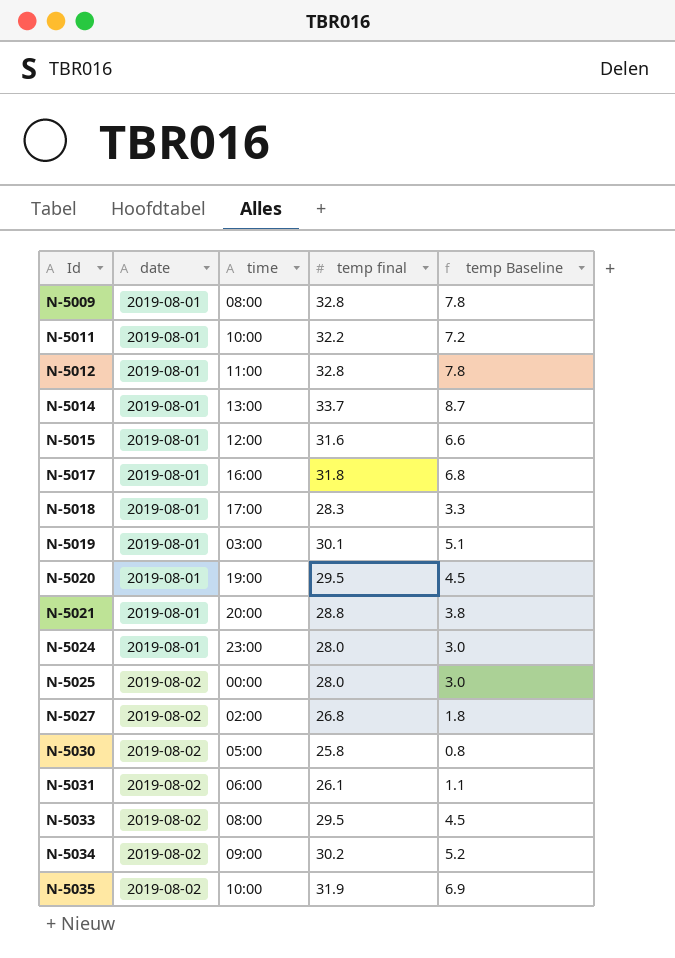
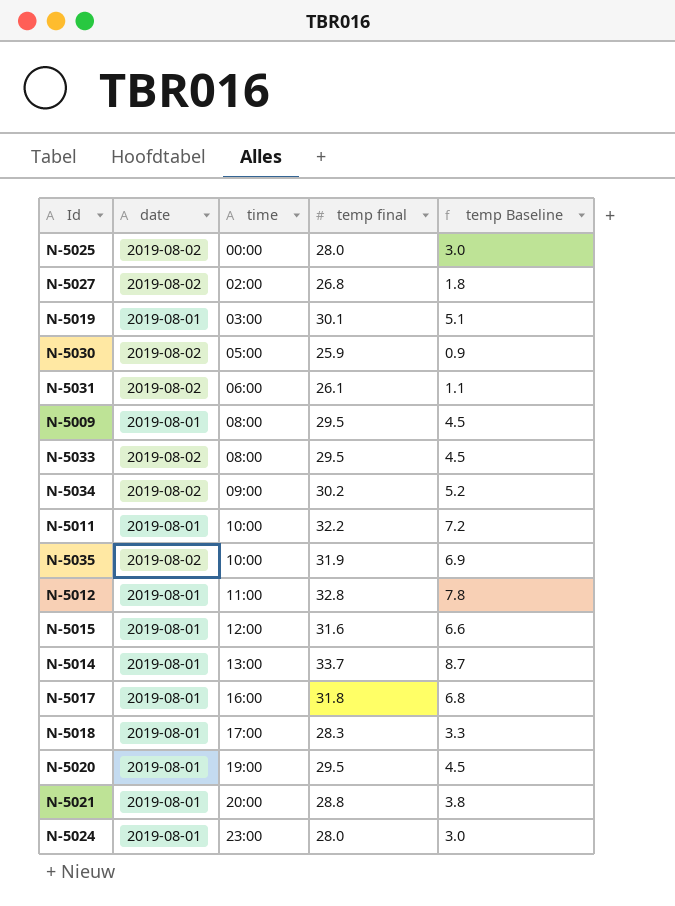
row order: Id ascending -> time ascending
N-5030 | temp final: 25.8 -> 25.9
N-5030 | temp Baseline: 0.8 -> 0.9
N-5009 | temp final: 32.8 -> 29.5
N-5009 | temp Baseline: 7.8 -> 4.5

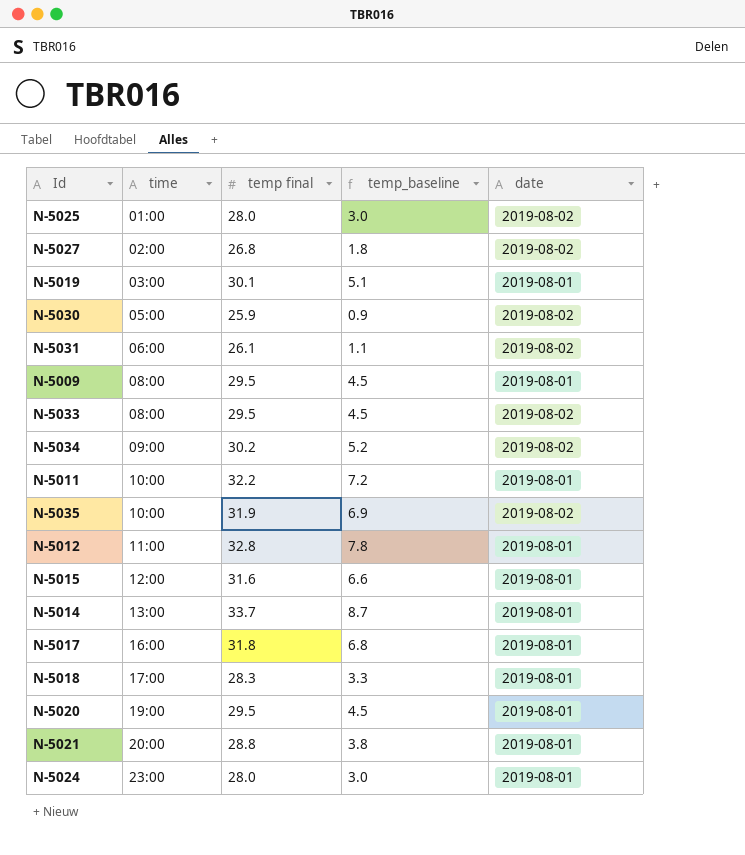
column name: temp Baseline -> temp_baseline
column date | position: 2 -> 5
N-5025 | time: 00:00 -> 01:00

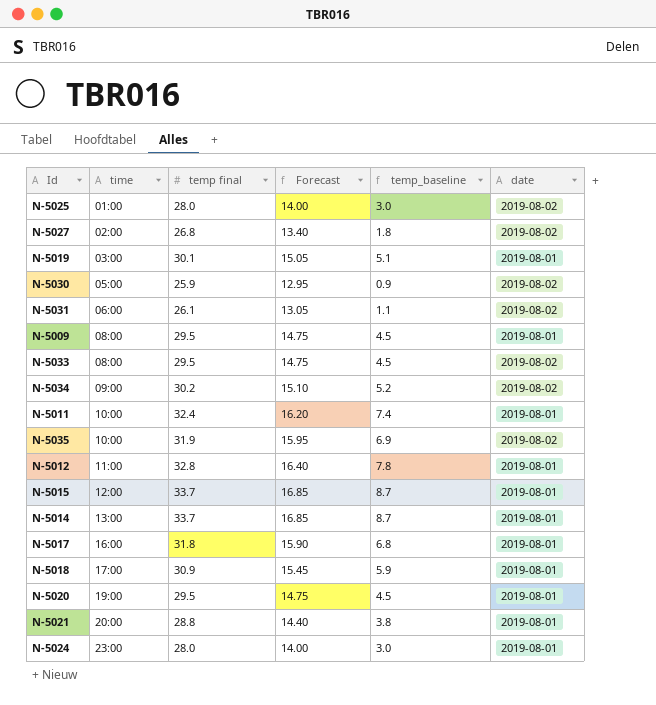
column Forecast | formula: none -> [temp final] * 0.5
N-5011 | temp final: 32.2 -> 32.4
N-5011 | temp_baseline: 7.2 -> 7.4
N-5015 | temp final: 31.6 -> 33.7
N-5015 | temp_baseline: 6.6 -> 8.7
N-5018 | temp final: 28.3 -> 30.9
N-5018 | temp_baseline: 3.3 -> 5.9

